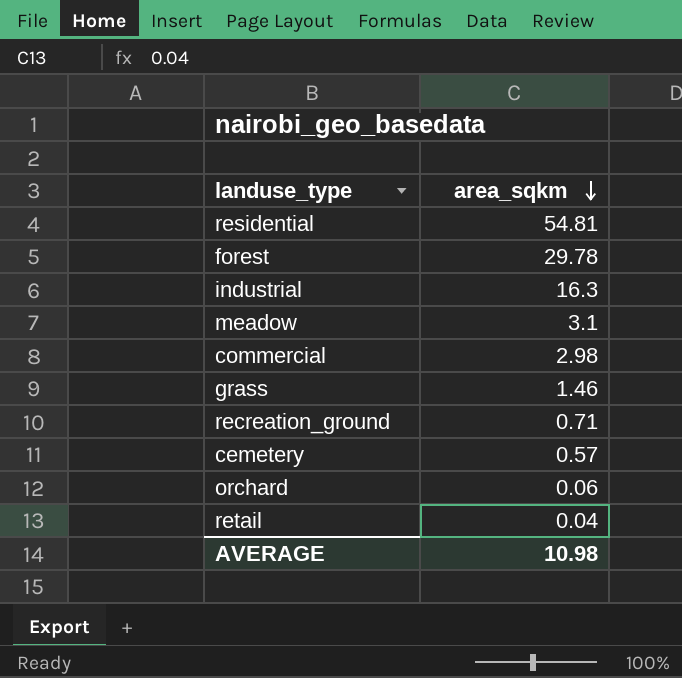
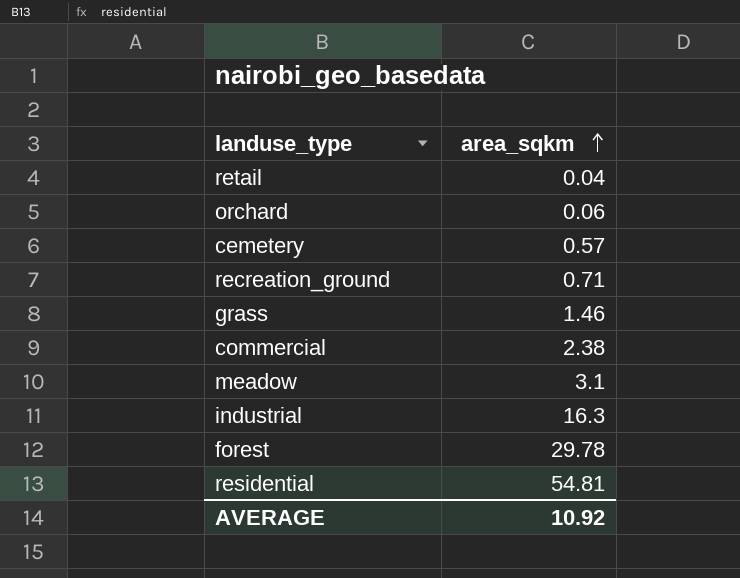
row order: area_sqkm descending -> area_sqkm ascending
commercial | area_sqkm: 2.98 -> 2.38
AVERAGE | area_sqkm: 10.98 -> 10.92

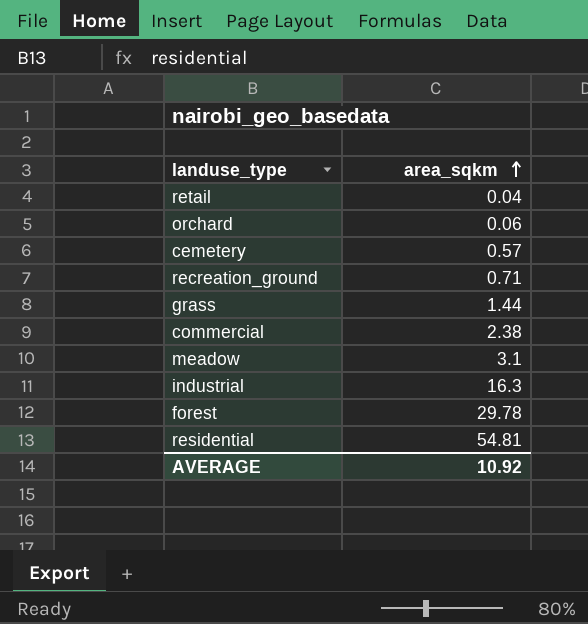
grass | area_sqkm: 1.46 -> 1.44

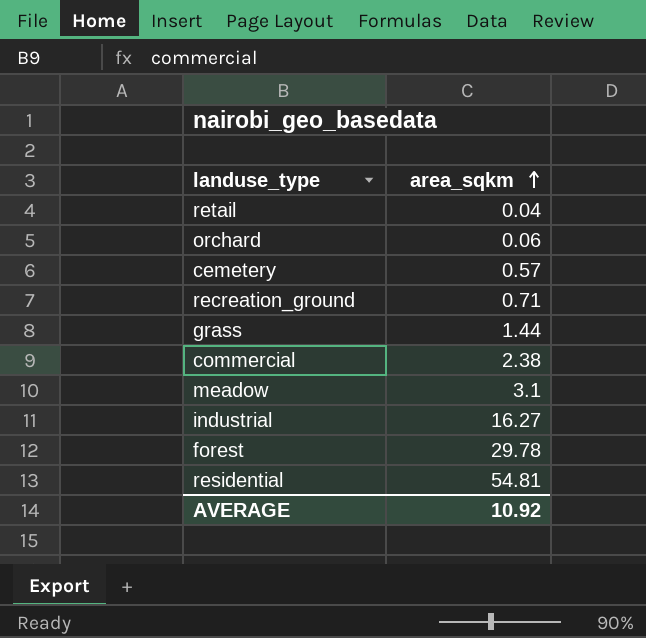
industrial | area_sqkm: 16.3 -> 16.27

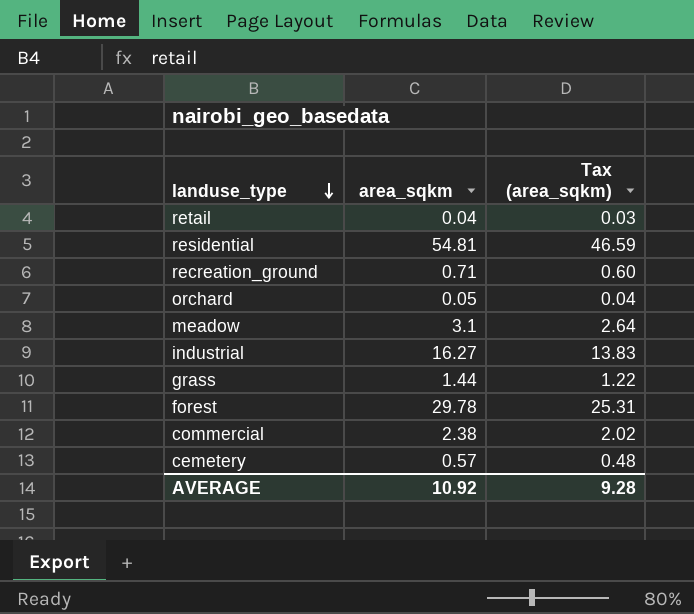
row order: area_sqkm ascending -> landuse_type descending
column Tax (area_sqkm) | formula: none -> [area_sqkm] * 0.85
orchard | area_sqkm: 0.06 -> 0.05

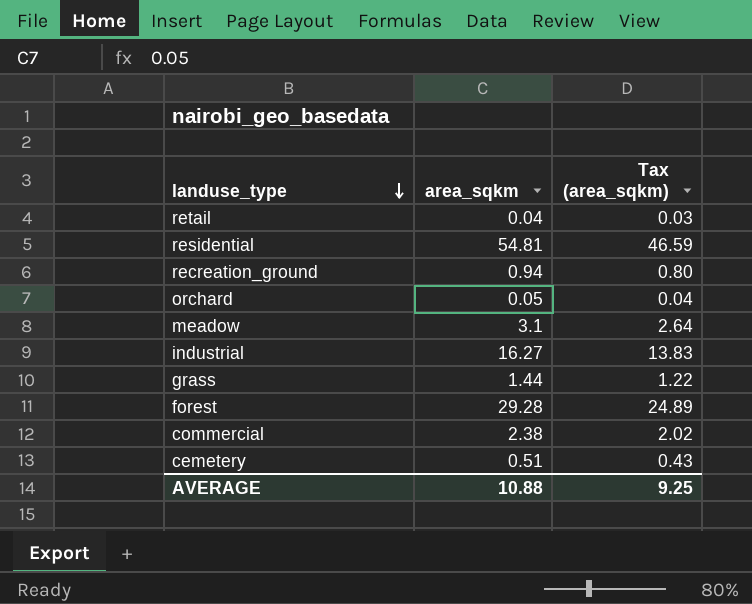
recreation_ground | area_sqkm: 0.71 -> 0.94
recreation_ground | Tax (area_sqkm): 0.60 -> 0.80
forest | area_sqkm: 29.78 -> 29.28
forest | Tax (area_sqkm): 25.31 -> 24.89
cemetery | area_sqkm: 0.57 -> 0.51
cemetery | Tax (area_sqkm): 0.48 -> 0.43
AVERAGE | area_sqkm: 10.92 -> 10.88
AVERAGE | Tax (area_sqkm): 9.28 -> 9.25

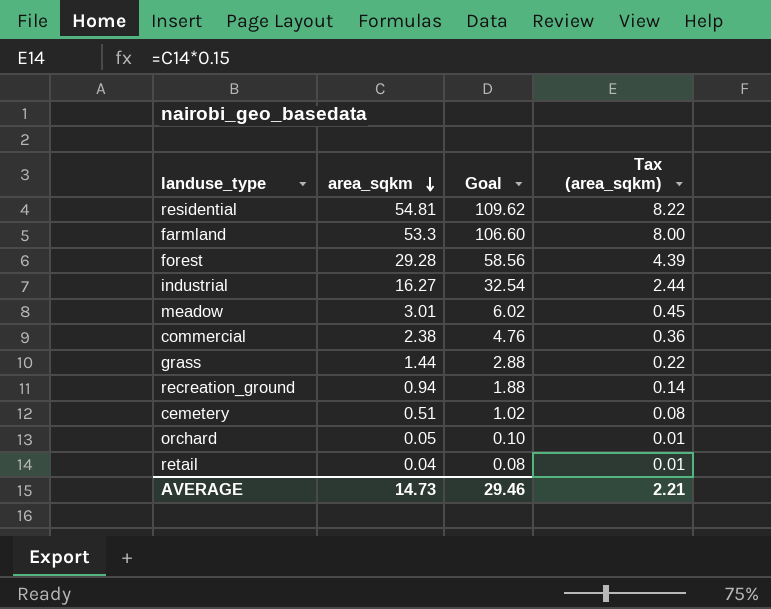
row order: landuse_type descending -> area_sqkm descending
column Goal | formula: none -> [area_sqkm] * 2
column Tax (area_sqkm) | formula: [area_sqkm] * 0.85 -> [area_sqkm] * 0.15
row farmland: none -> 53.3 | 106.60 | 8.00
meadow | area_sqkm: 3.1 -> 3.01
AVERAGE | area_sqkm: 10.88 -> 14.73
AVERAGE | Tax (area_sqkm): 9.25 -> 2.21

